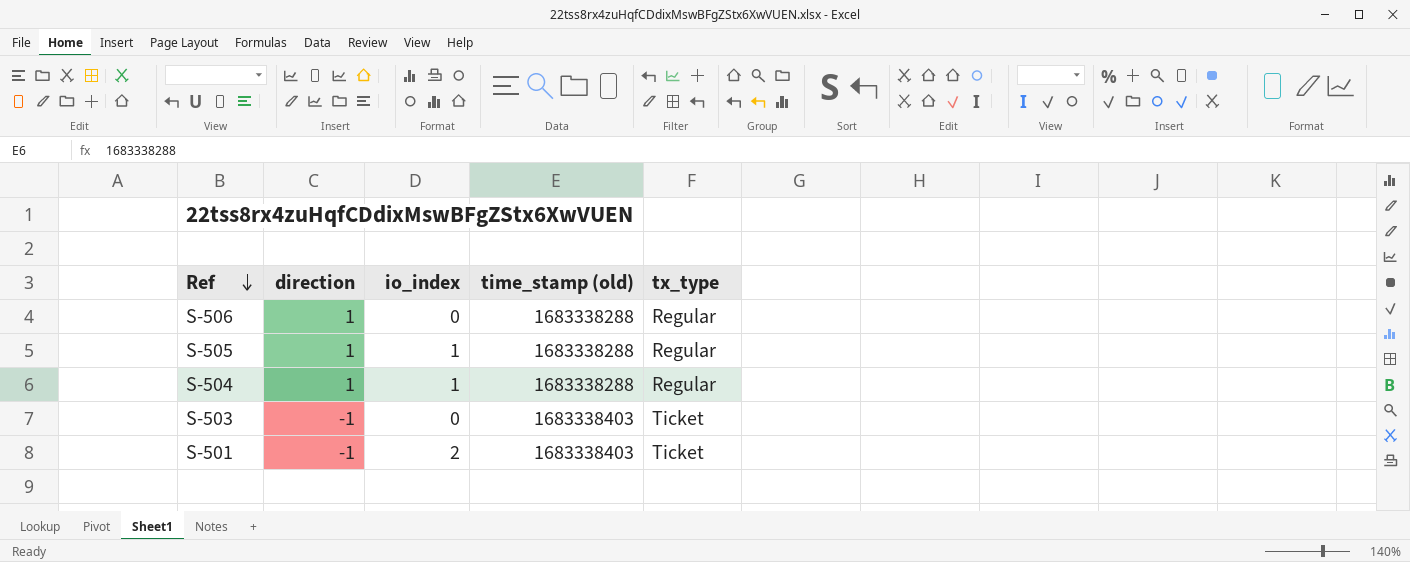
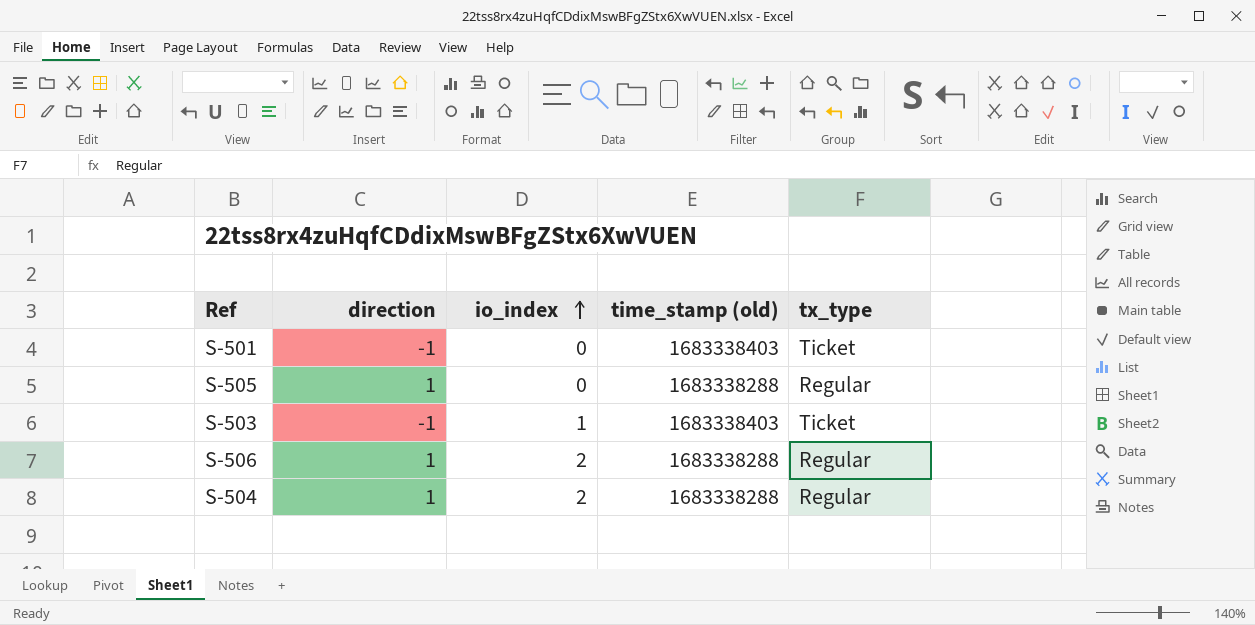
row order: Ref descending -> io_index ascending
S-501 | io_index: 2 -> 0
S-505 | io_index: 1 -> 0
S-503 | io_index: 0 -> 1
S-506 | io_index: 0 -> 2
S-504 | io_index: 1 -> 2

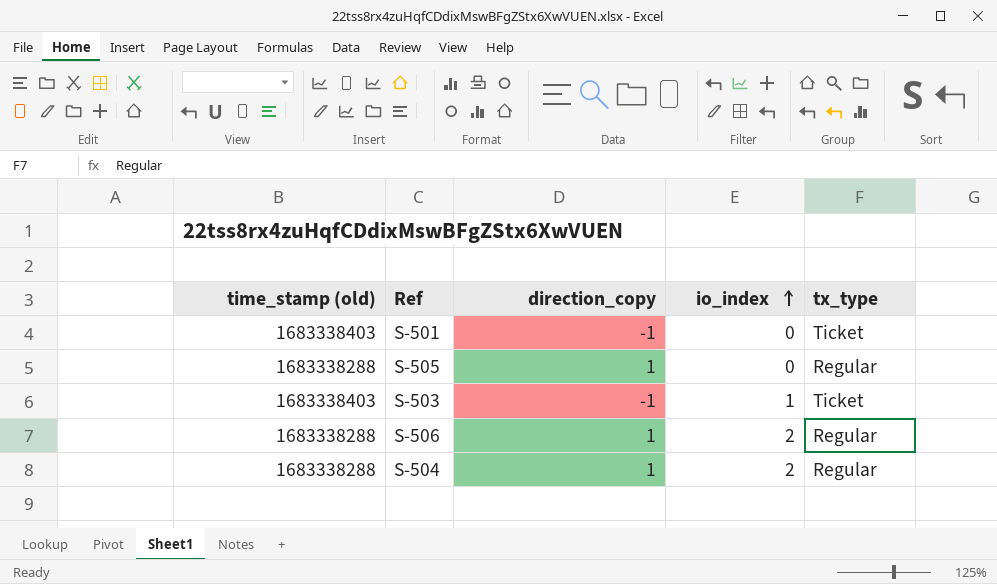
column time_stamp (old) | position: 4 -> 1
column name: direction -> direction_copy

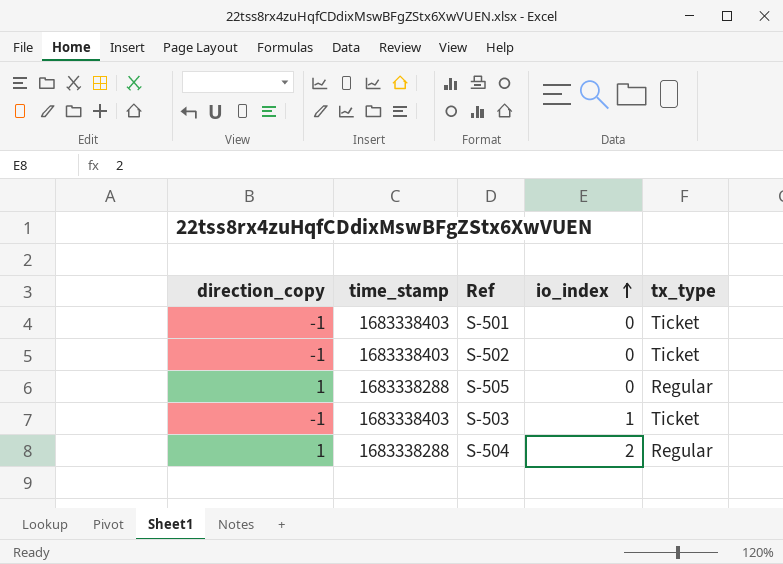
column direction_copy | position: 3 -> 1
column name: time_stamp (old) -> time_stamp
row S-506: 1683338288 | 1 | 2 | Regular -> none
row S-502: none -> -1 | 1683338403 | 0 | Ticket

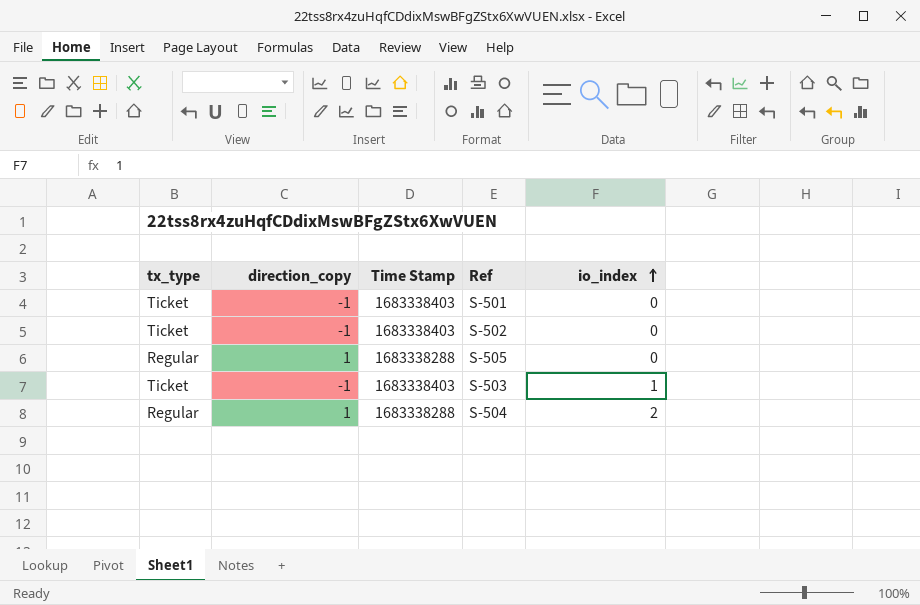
column tx_type | position: 5 -> 1
column name: time_stamp -> Time Stamp

